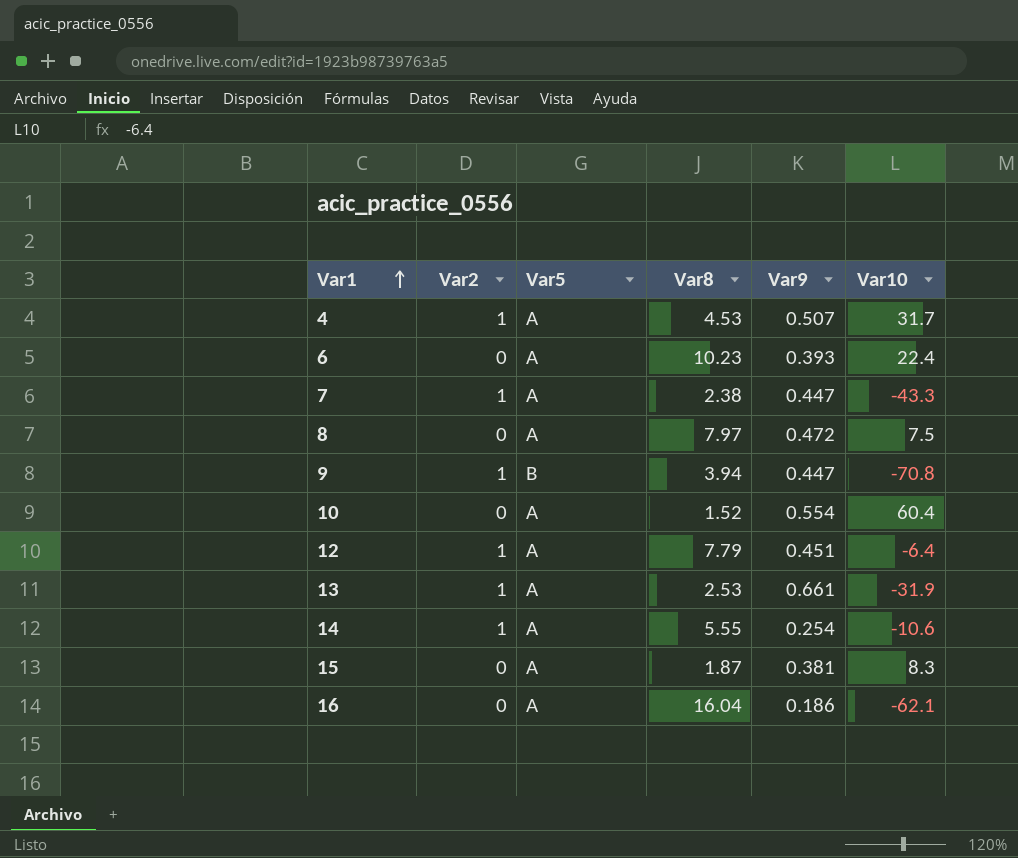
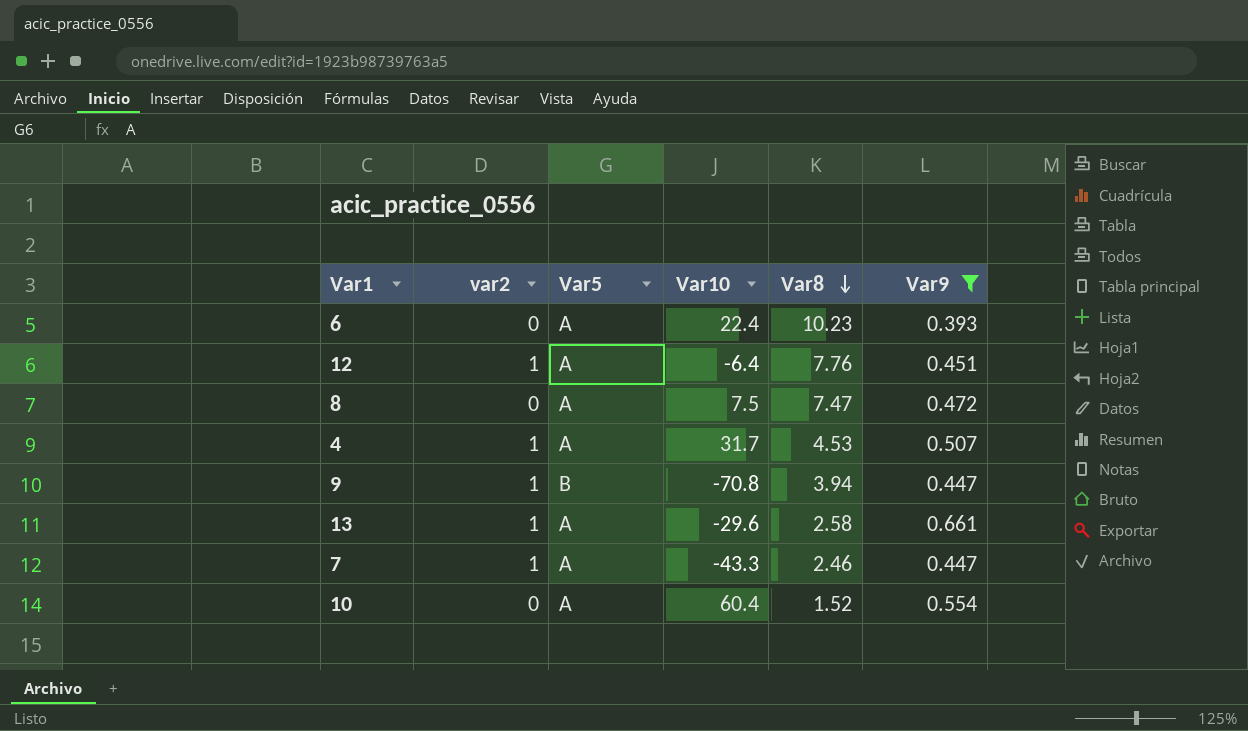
filter: none -> Var9 >= 0.393
row order: Var1 ascending -> Var8 descending
column name: Var2 -> var2
column Var10 | position: 6 -> 4
12 | Var8: 7.79 -> 7.76
8 | Var8: 7.97 -> 7.47
13 | Var10: -31.9 -> -29.6
13 | Var8: 2.53 -> 2.58
7 | Var8: 2.38 -> 2.46

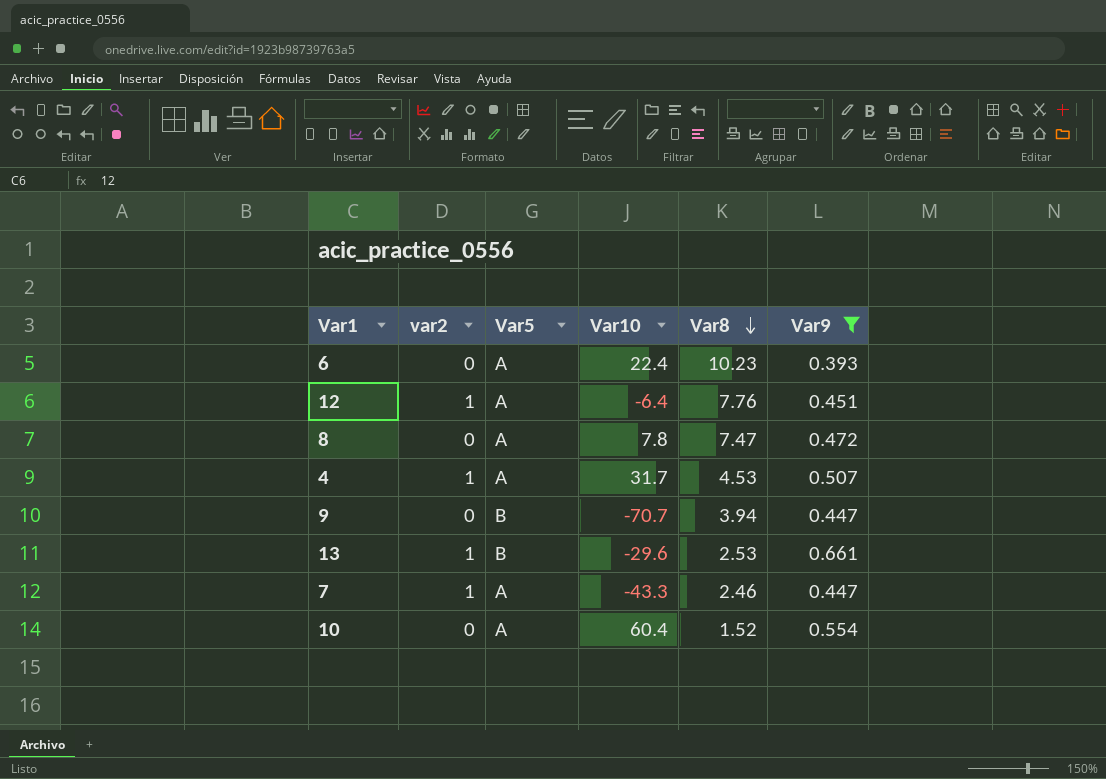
8 | Var10: 7.5 -> 7.8
9 | var2: 1 -> 0
9 | Var10: -70.8 -> -70.7
13 | Var5: A -> B
13 | Var8: 2.58 -> 2.53

